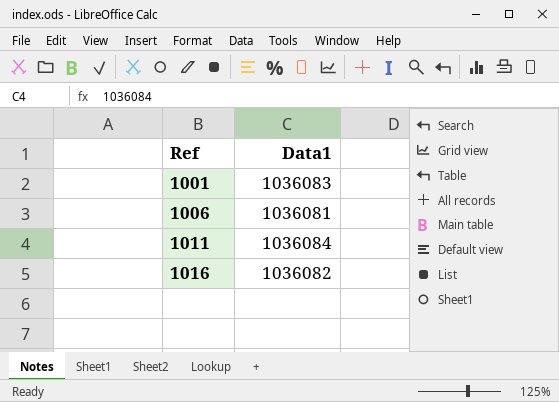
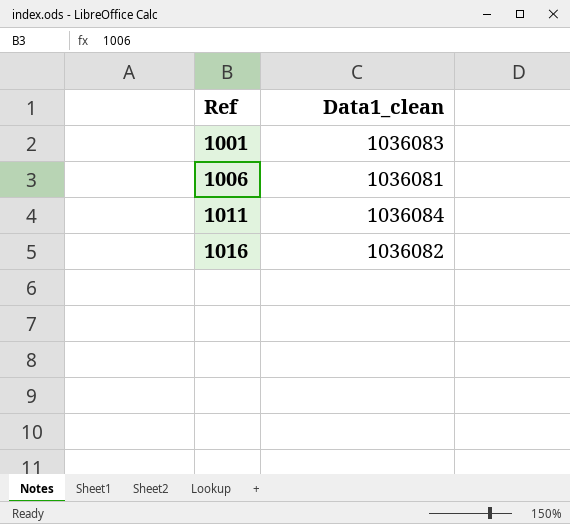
column name: Data1 -> Data1_clean

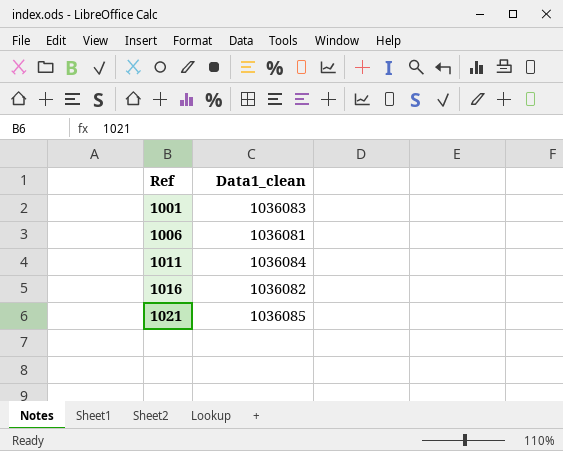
row 1021: none -> 1036085

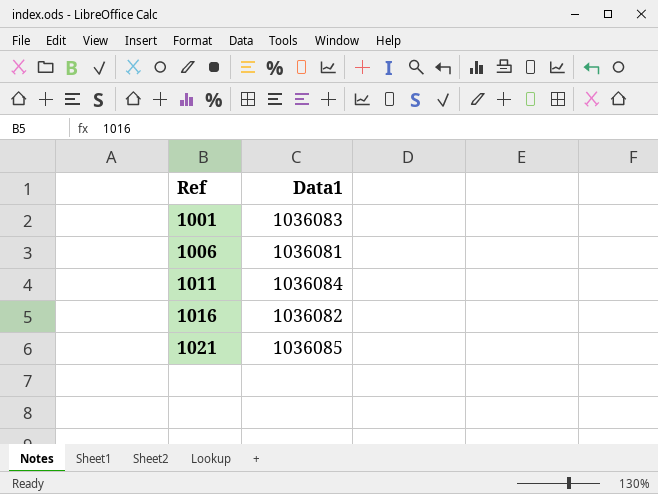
column name: Data1_clean -> Data1

